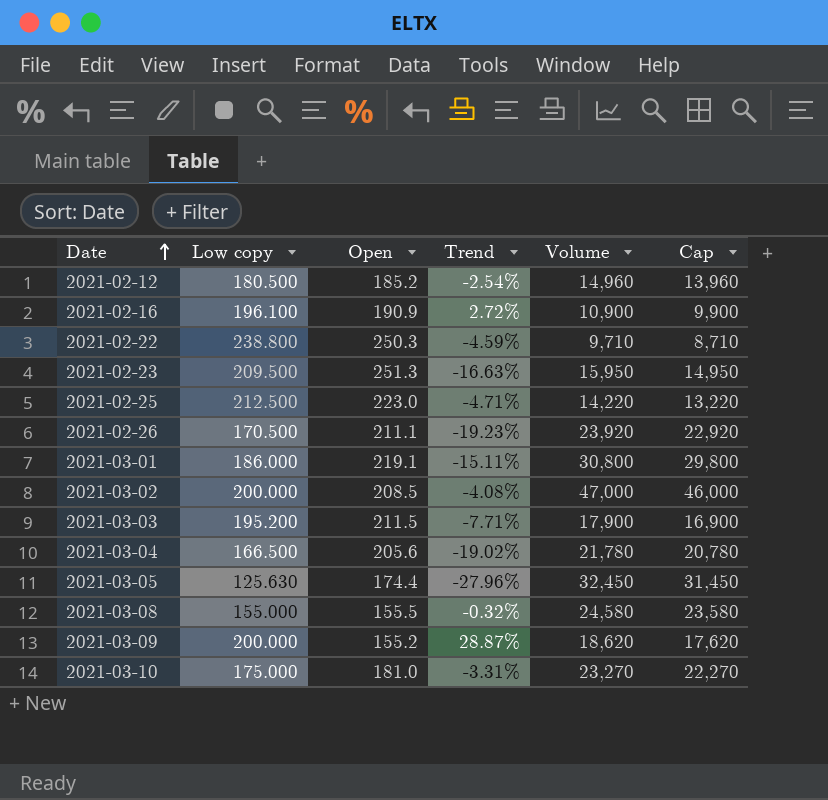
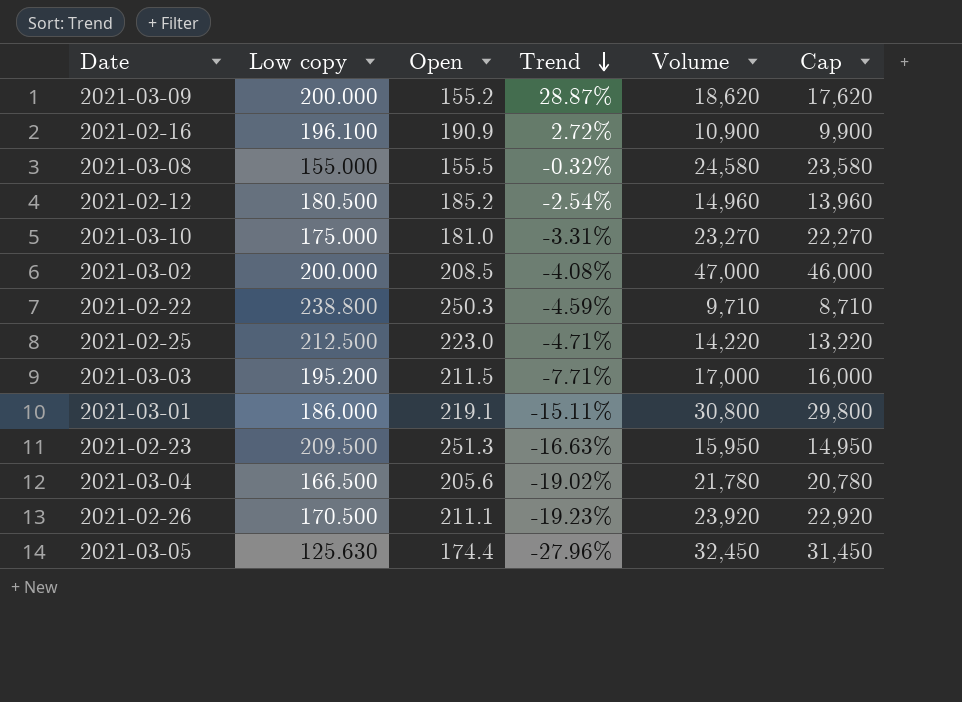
row order: Date ascending -> Trend descending
2021-03-03 | Volume: 17,900 -> 17,000
2021-03-03 | Cap: 16,900 -> 16,000

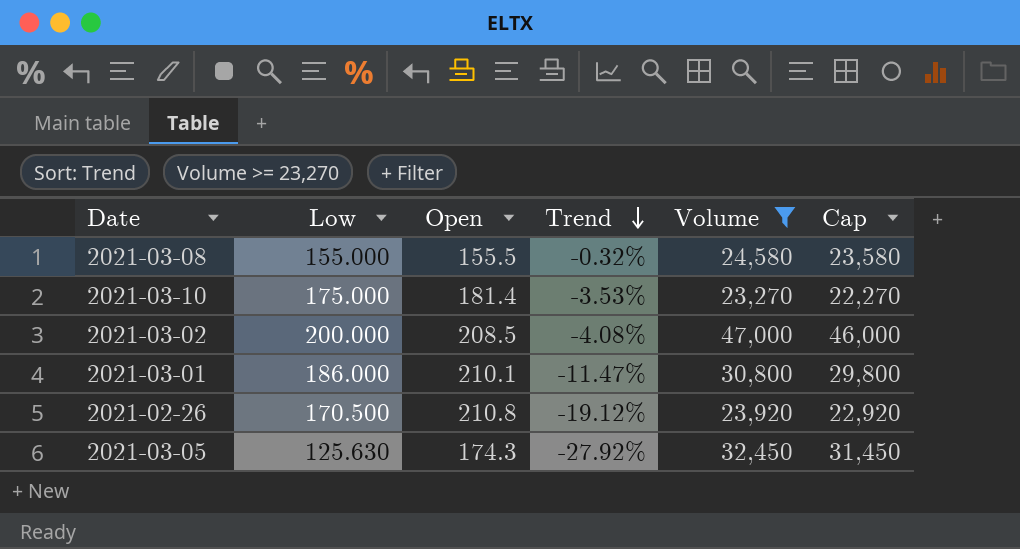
filter: none -> Volume >= 23,270
column name: Low copy -> Low
2021-03-10 | Open: 181.0 -> 181.4
2021-03-10 | Trend: -3.31% -> -3.53%
2021-03-01 | Open: 219.1 -> 210.1
2021-03-01 | Trend: -15.11% -> -11.47%
2021-02-26 | Open: 211.1 -> 210.8
2021-02-26 | Trend: -19.23% -> -19.12%
2021-03-05 | Open: 174.4 -> 174.3
2021-03-05 | Trend: -27.96% -> -27.92%

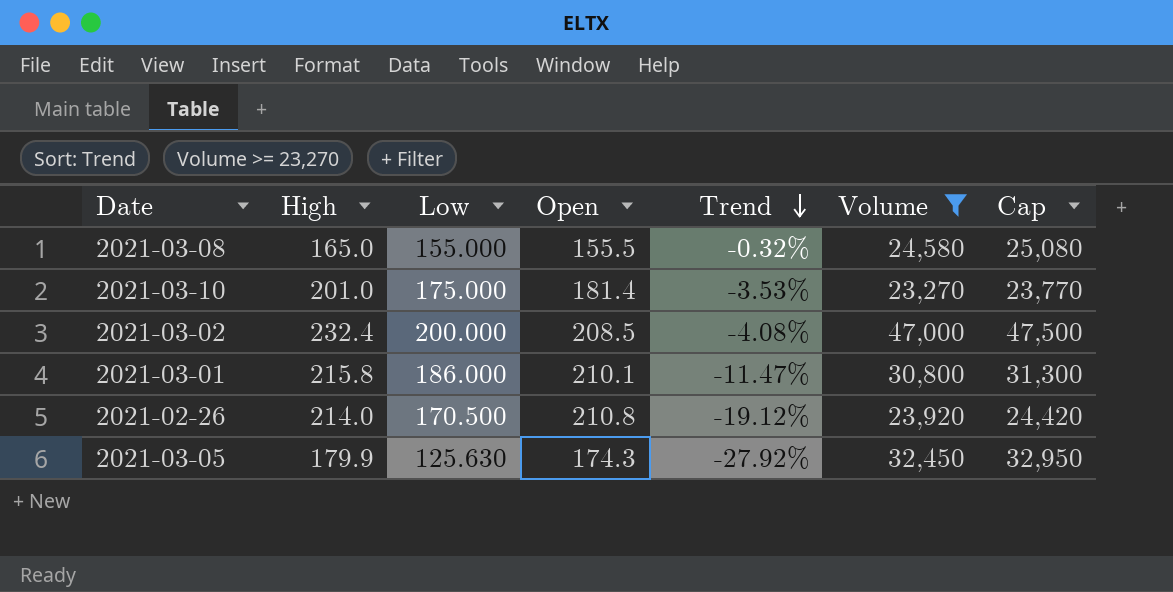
column High | position: none -> 2
column Cap | formula: [Volume] - 1000 -> [Volume] + 500

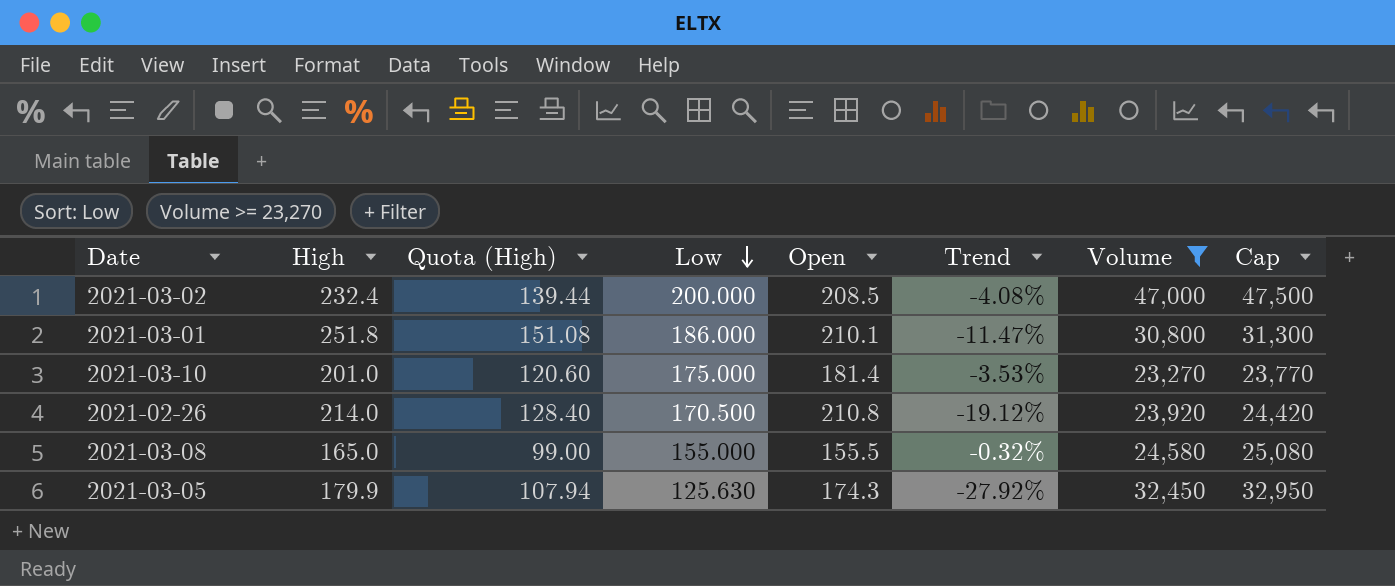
row order: Trend descending -> Low descending
column Quota (High) | formula: none -> [High] * 0.6
2021-03-01 | High: 215.8 -> 251.8

